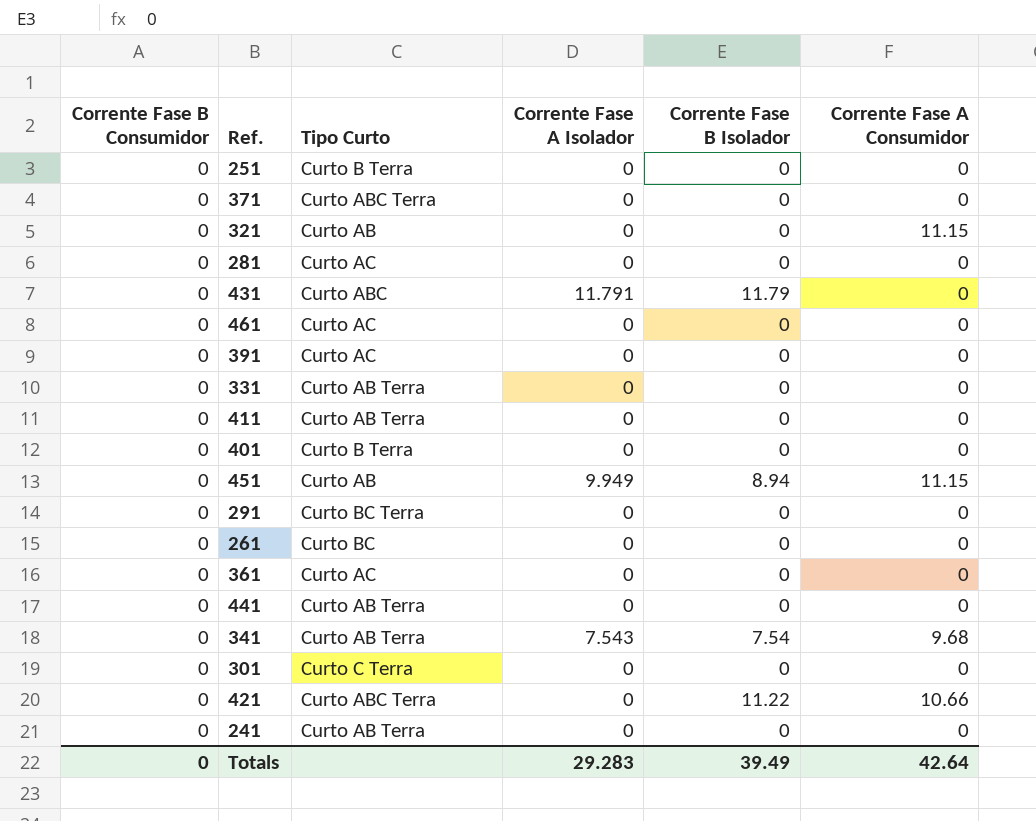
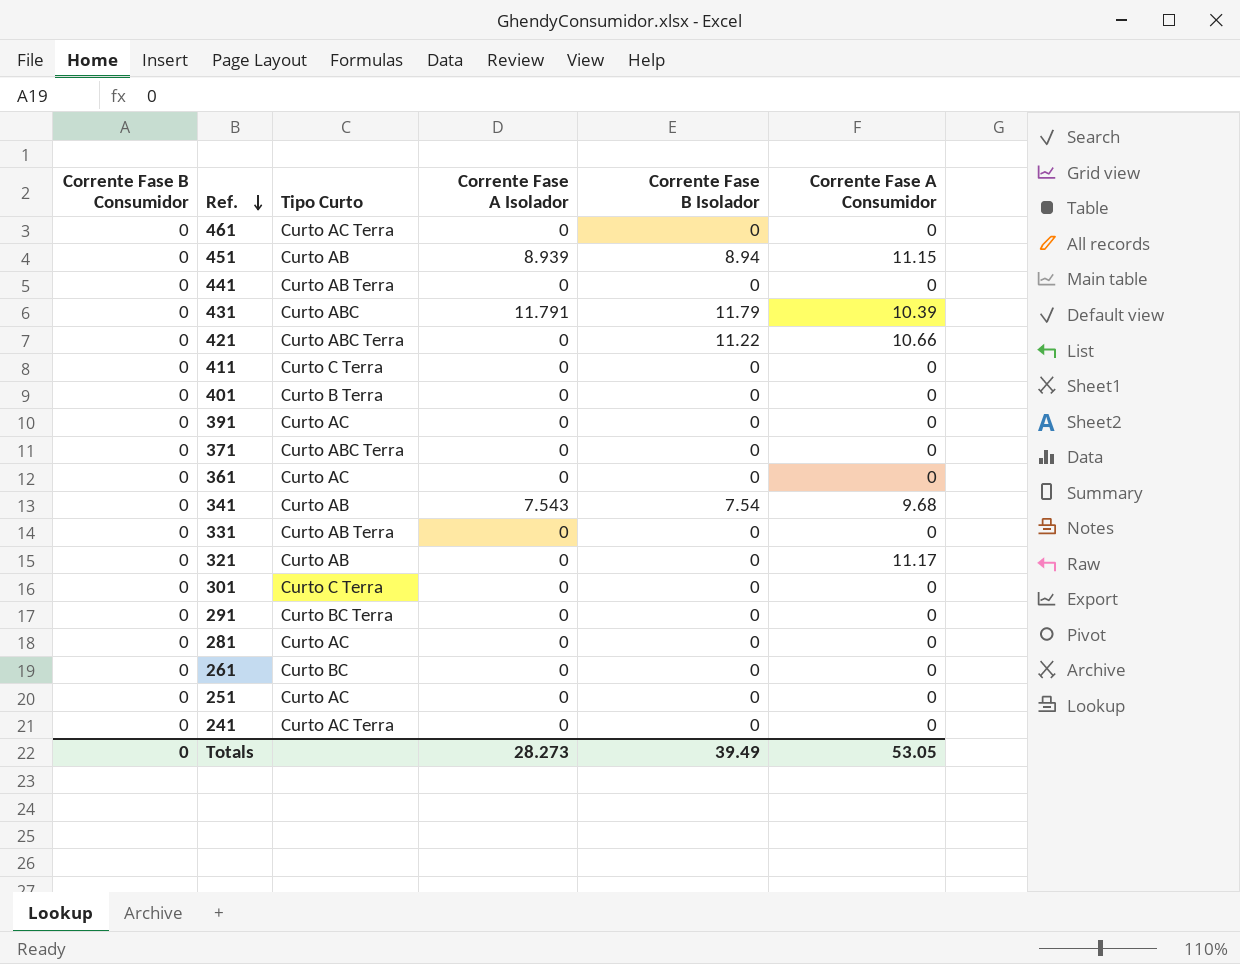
row order: none -> Ref. descending
461 | Tipo Curto: Curto AC -> Curto AC Terra
451 | Corrente Fase A Isolador: 9.949 -> 8.939
431 | Corrente Fase A Consumidor: 0 -> 10.39
411 | Tipo Curto: Curto AB Terra -> Curto C Terra
341 | Tipo Curto: Curto AB Terra -> Curto AB
321 | Corrente Fase A Consumidor: 11.15 -> 11.17
251 | Tipo Curto: Curto B Terra -> Curto AC
241 | Tipo Curto: Curto AB Terra -> Curto AC Terra
Totals | Corrente Fase A Isolador: 29.283 -> 28.273
Totals | Corrente Fase A Consumidor: 42.64 -> 53.05

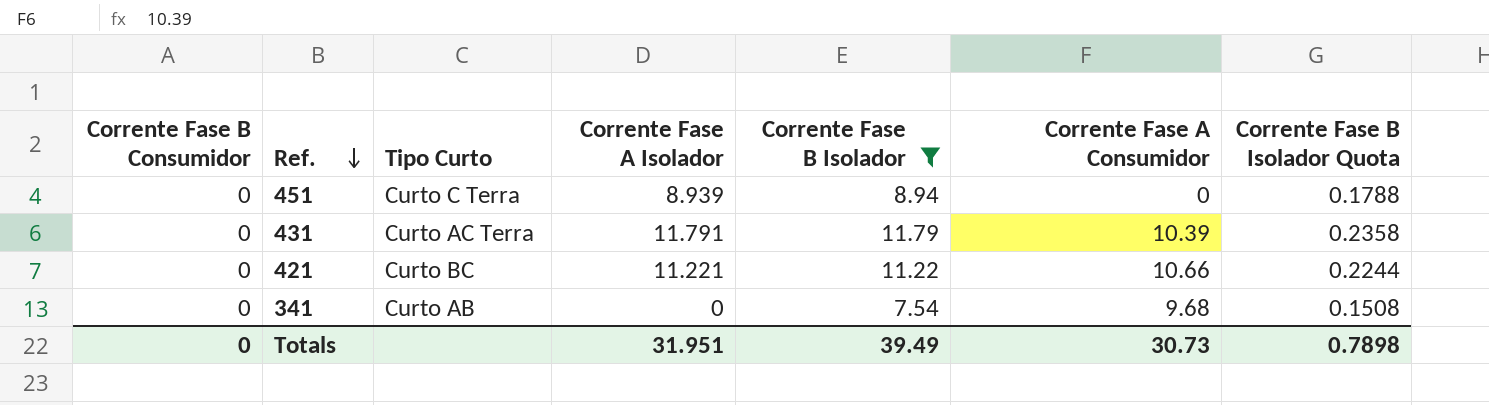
filter: none -> Corrente Fase B Isolador != 0
column Corrente Fase B Isolador Quota | formula: none -> [Corrente Fase B Isolador] * 0.02
451 | Tipo Curto: Curto AB -> Curto C Terra
451 | Corrente Fase A Consumidor: 11.15 -> 0
431 | Tipo Curto: Curto ABC -> Curto AC Terra
421 | Tipo Curto: Curto ABC Terra -> Curto BC
421 | Corrente Fase A Isolador: 0 -> 11.221
341 | Corrente Fase A Isolador: 7.543 -> 0
Totals | Corrente Fase A Isolador: 28.273 -> 31.951
Totals | Corrente Fase A Consumidor: 53.05 -> 30.73

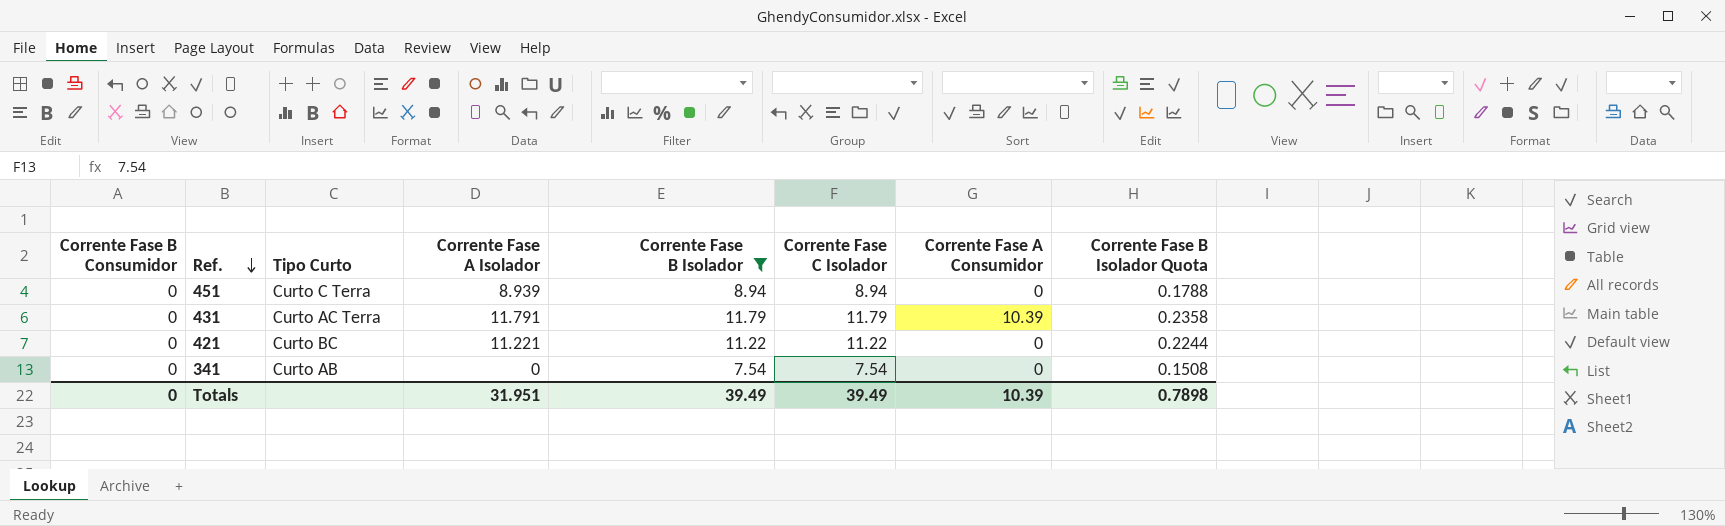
column Corrente Fase C Isolador | position: none -> 6
421 | Corrente Fase A Consumidor: 10.66 -> 0
341 | Corrente Fase A Consumidor: 9.68 -> 0
Totals | Corrente Fase A Consumidor: 30.73 -> 10.39

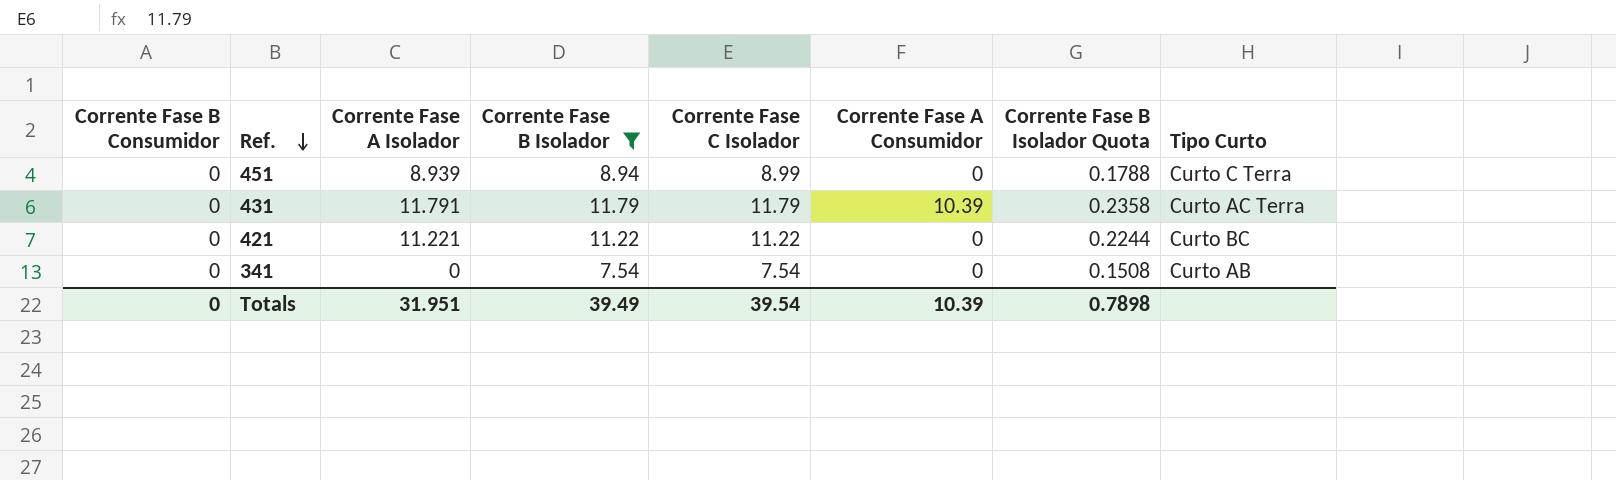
column Tipo Curto | position: 3 -> 8
451 | Corrente Fase C Isolador: 8.94 -> 8.99
Totals | Corrente Fase C Isolador: 39.49 -> 39.54

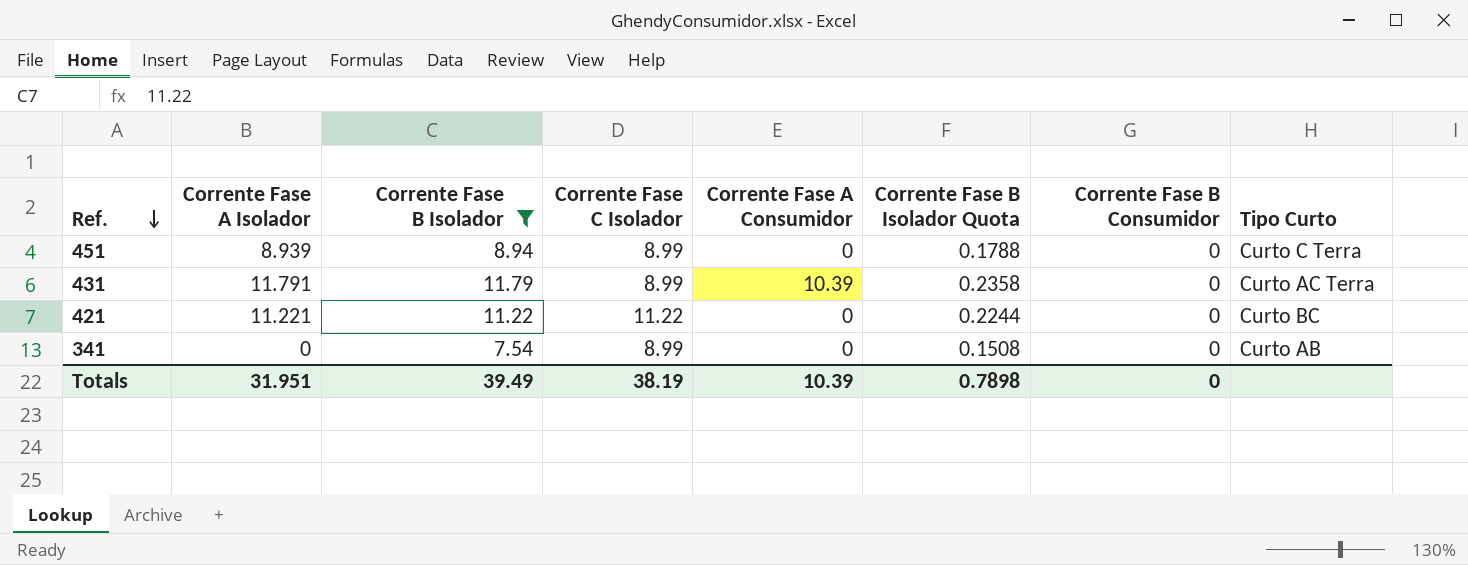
column Corrente Fase B Consumidor | position: 1 -> 7
431 | Corrente Fase C Isolador: 11.79 -> 8.99
341 | Corrente Fase C Isolador: 7.54 -> 8.99
Totals | Corrente Fase C Isolador: 39.54 -> 38.19

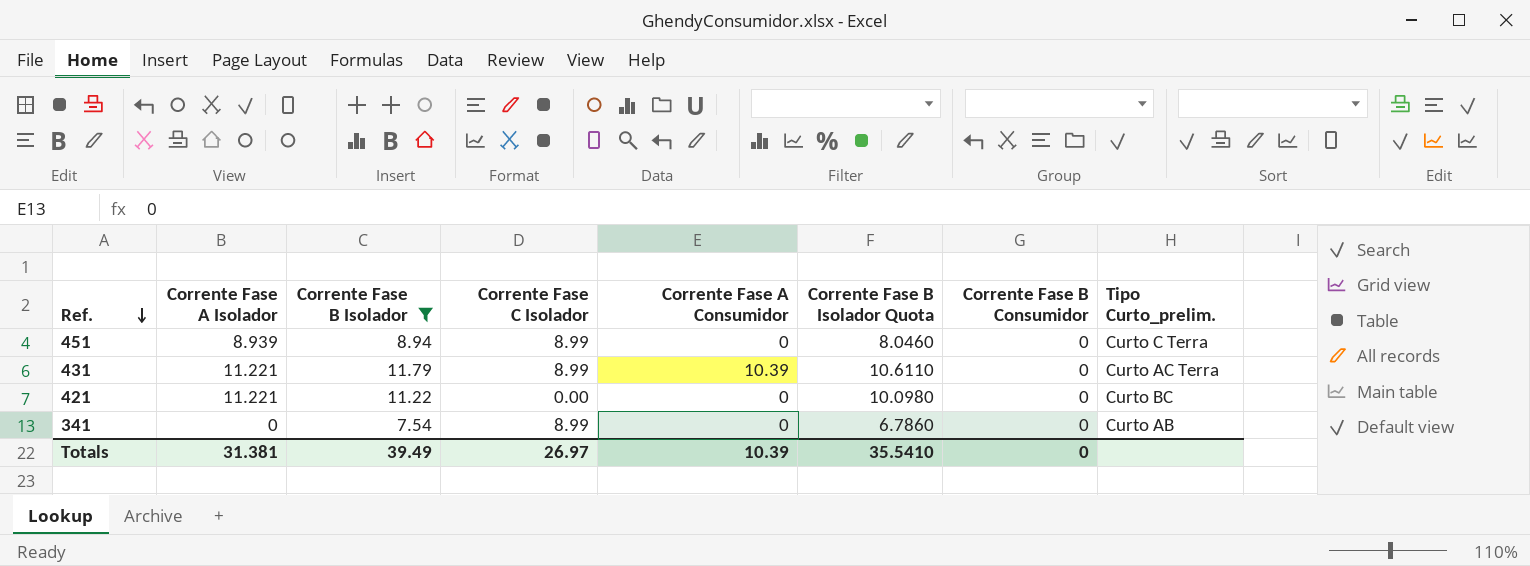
column Corrente Fase B Isolador Quota | formula: [Corrente Fase B Isolador] * 0.02 -> [Corrente Fase B Isolador] * 0.9
column name: Tipo Curto -> Tipo Curto_prelim.
431 | Corrente Fase A Isolador: 11.791 -> 11.221
421 | Corrente Fase C Isolador: 11.22 -> 0.00
Totals | Corrente Fase A Isolador: 31.951 -> 31.381
Totals | Corrente Fase C Isolador: 38.19 -> 26.97
Totals | Corrente Fase B Isolador Quota: 0.7898 -> 35.5410

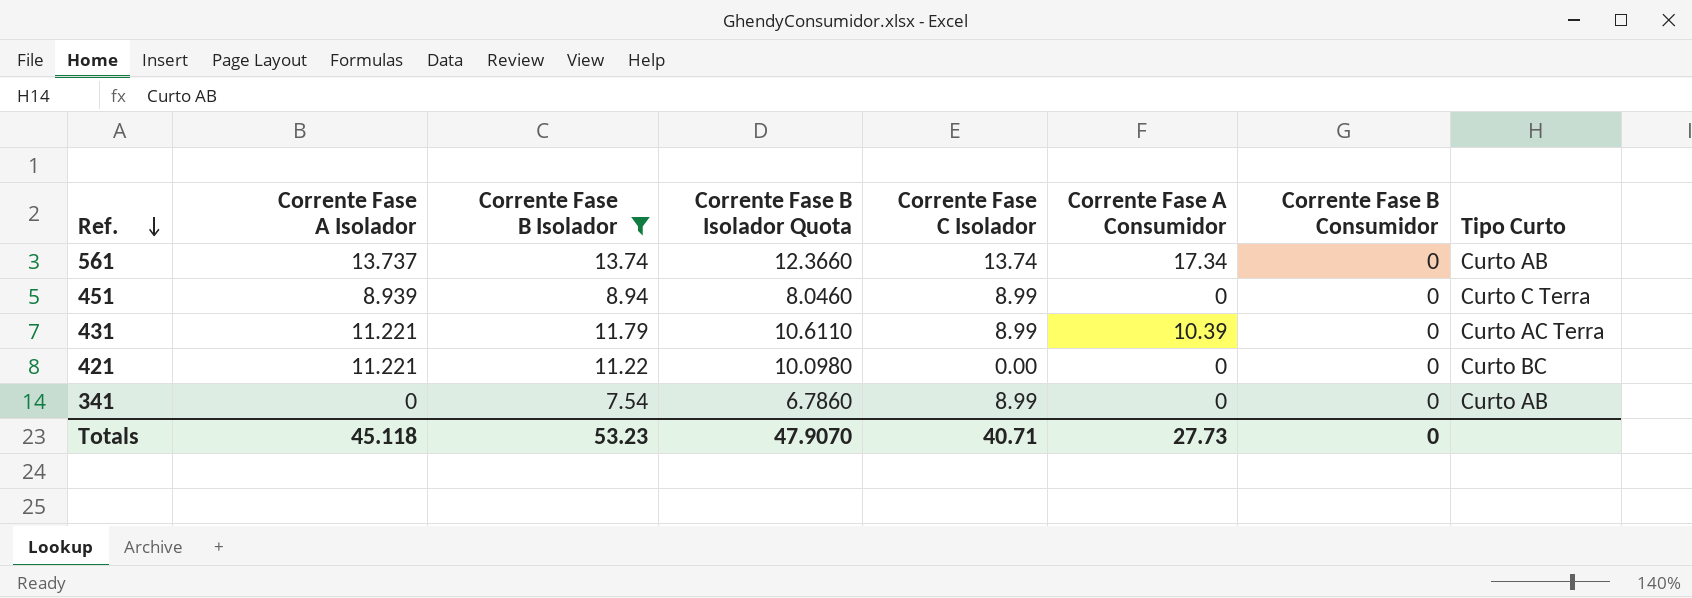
column Corrente Fase B Isolador Quota | position: 6 -> 4
column name: Tipo Curto_prelim. -> Tipo Curto
row 561: none -> 13.737 | 13.74 | 12.3660 | 13.74 | 17.34 | 0 | Curto AB
Totals | Corrente Fase A Isolador: 31.381 -> 45.118
Totals | Corrente Fase B Isolador: 39.49 -> 53.23
Totals | Corrente Fase B Isolador Quota: 35.5410 -> 47.9070
Totals | Corrente Fase C Isolador: 26.97 -> 40.71
Totals | Corrente Fase A Consumidor: 10.39 -> 27.73

